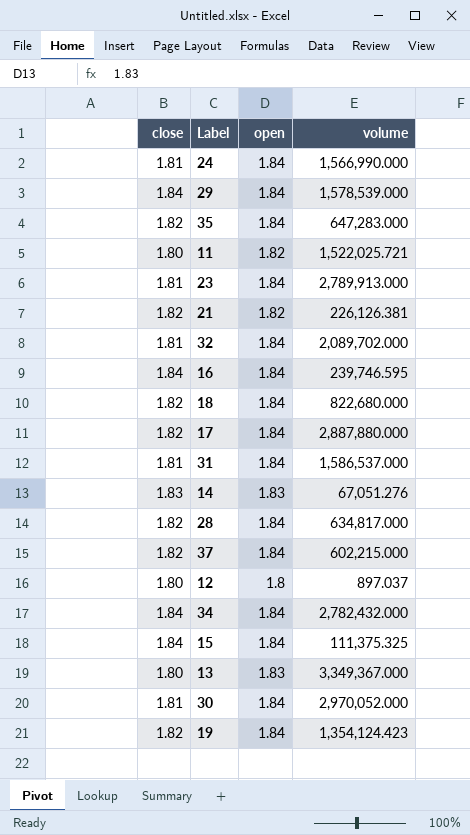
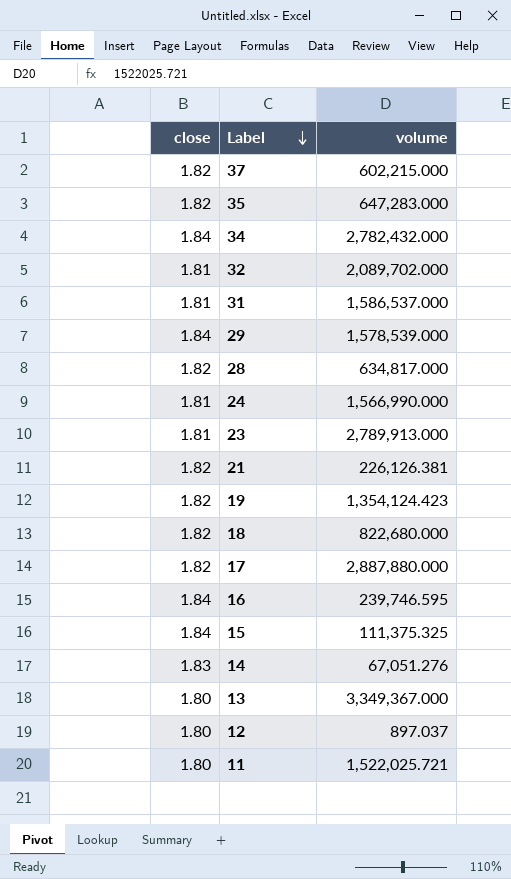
row order: none -> Label descending
column open | position: 3 -> none
row 30: 1.81 | 1.84 | 2,970,052.000 -> none

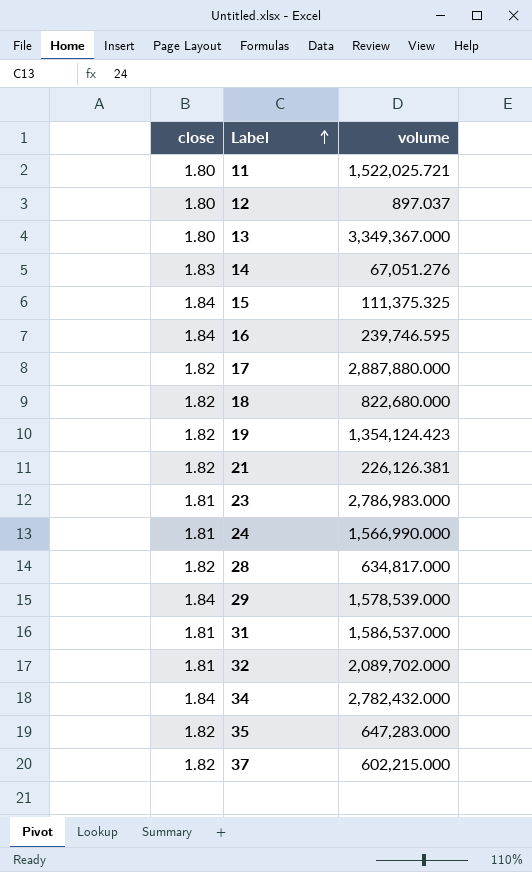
row order: Label descending -> Label ascending
23 | volume: 2,789,913.000 -> 2,786,983.000

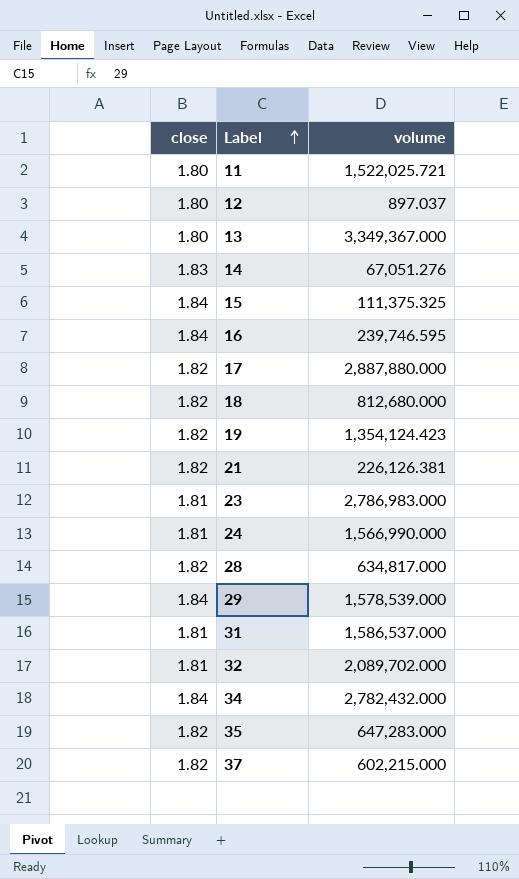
18 | volume: 822,680.000 -> 812,680.000

